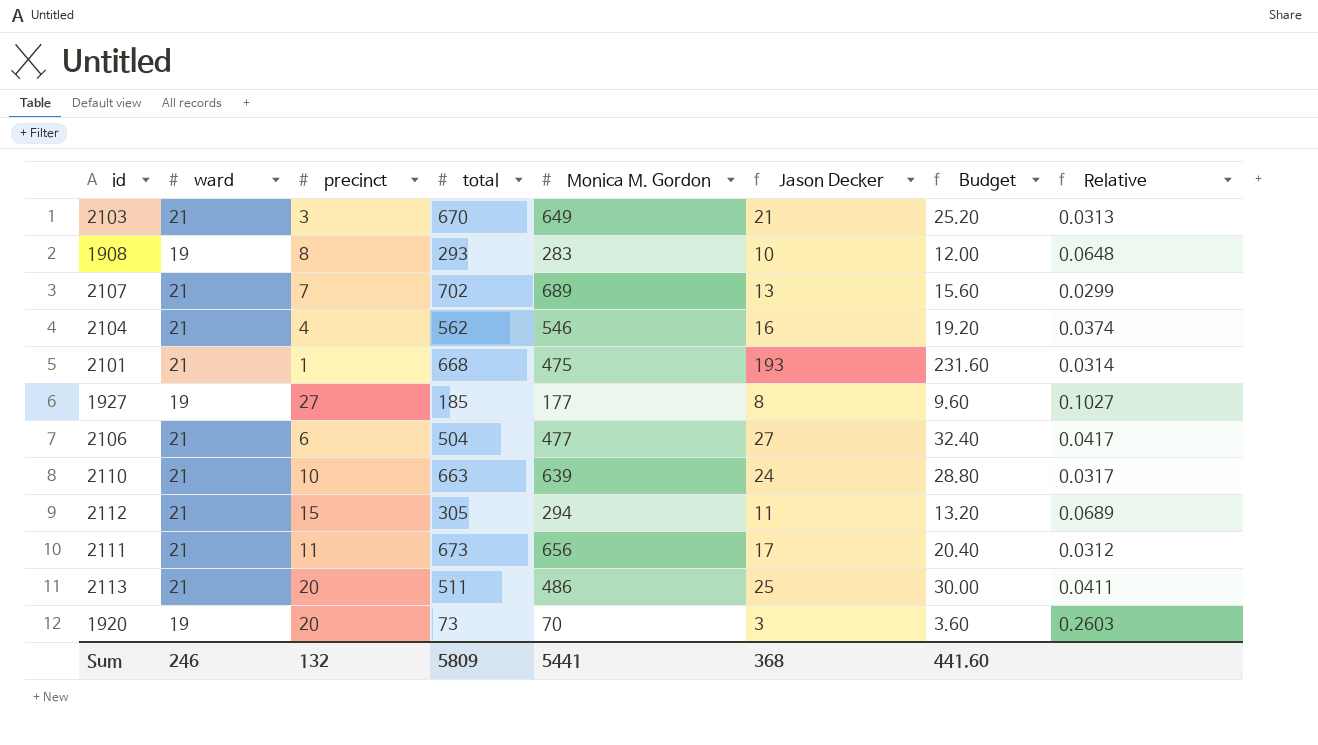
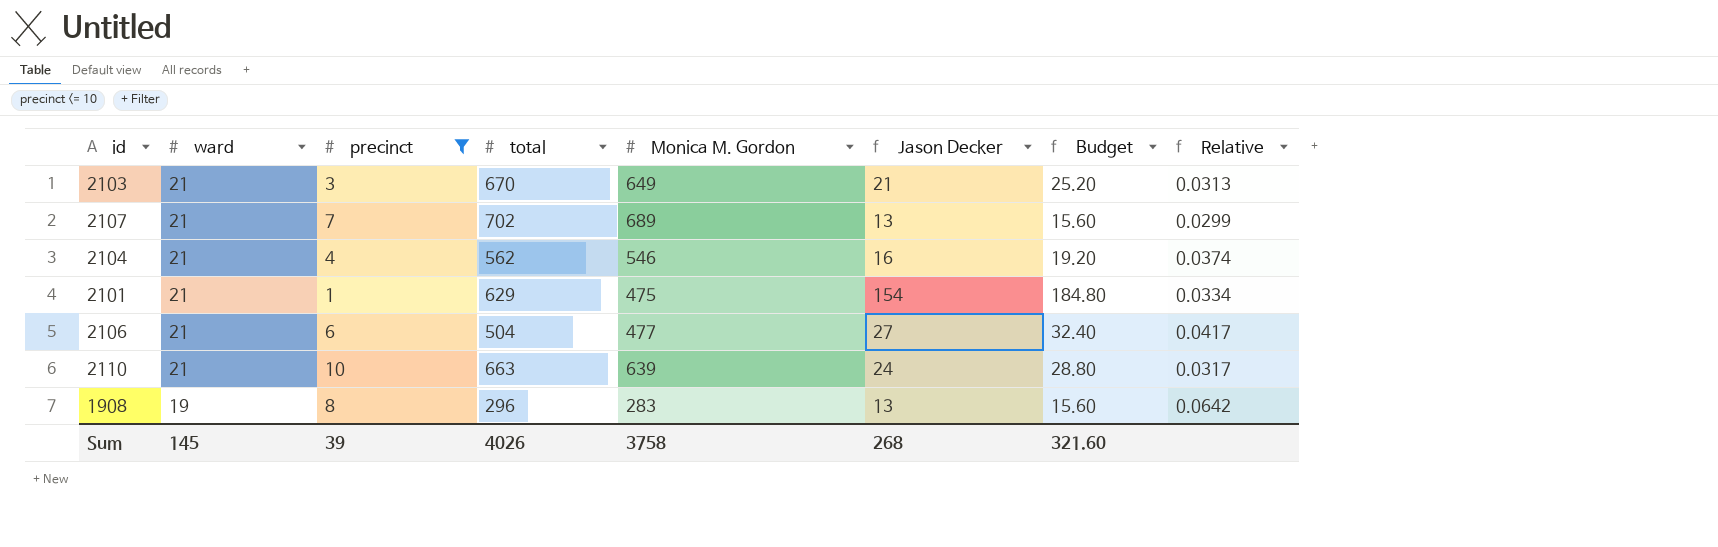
filter: none -> precinct <= 10
row order: none -> ward descending
2101 | total: 668 -> 629
2101 | Jason Decker: 193 -> 154
2101 | Budget: 231.60 -> 184.80
2101 | Relative: 0.0314 -> 0.0334
1908 | total: 293 -> 296
1908 | Jason Decker: 10 -> 13
1908 | Budget: 12.00 -> 15.60
1908 | Relative: 0.0648 -> 0.0642
Sum | ward: 246 -> 145
Sum | precinct: 132 -> 39
Sum | total: 5809 -> 4026
Sum | Monica M. Gordon: 5441 -> 3758
Sum | Jason Decker: 368 -> 268
Sum | Budget: 441.60 -> 321.60

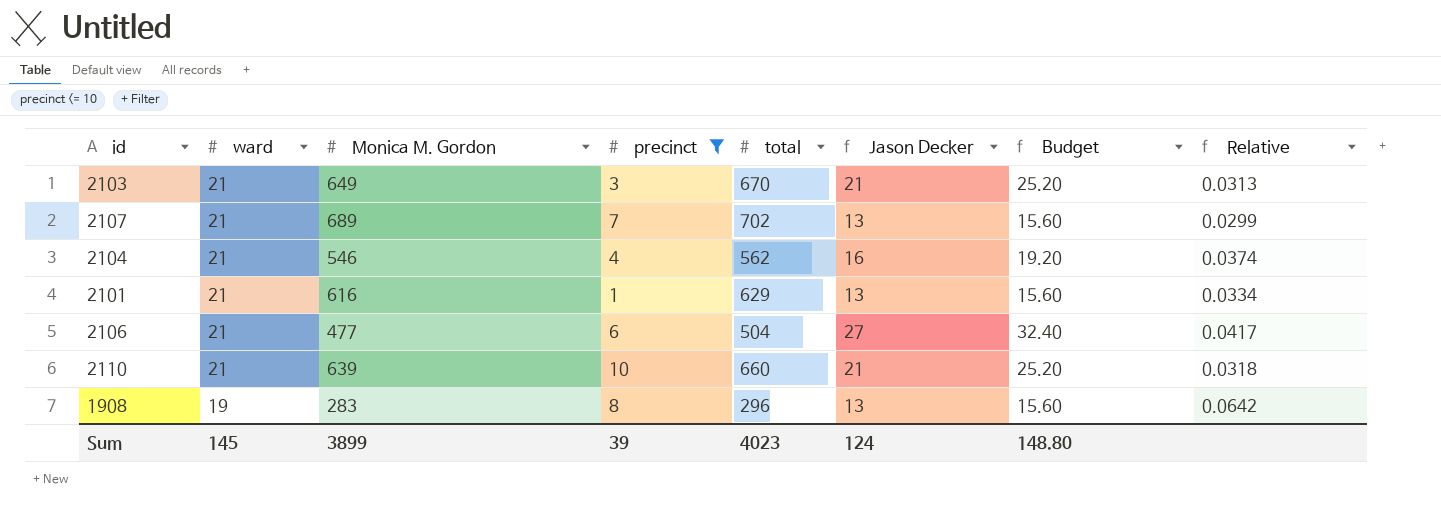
column Monica M. Gordon | position: 5 -> 3
2101 | Monica M. Gordon: 475 -> 616
2101 | Jason Decker: 154 -> 13
2101 | Budget: 184.80 -> 15.60
2110 | total: 663 -> 660
2110 | Jason Decker: 24 -> 21
2110 | Budget: 28.80 -> 25.20
2110 | Relative: 0.0317 -> 0.0318
Sum | Monica M. Gordon: 3758 -> 3899
Sum | total: 4026 -> 4023
Sum | Jason Decker: 268 -> 124
Sum | Budget: 321.60 -> 148.80

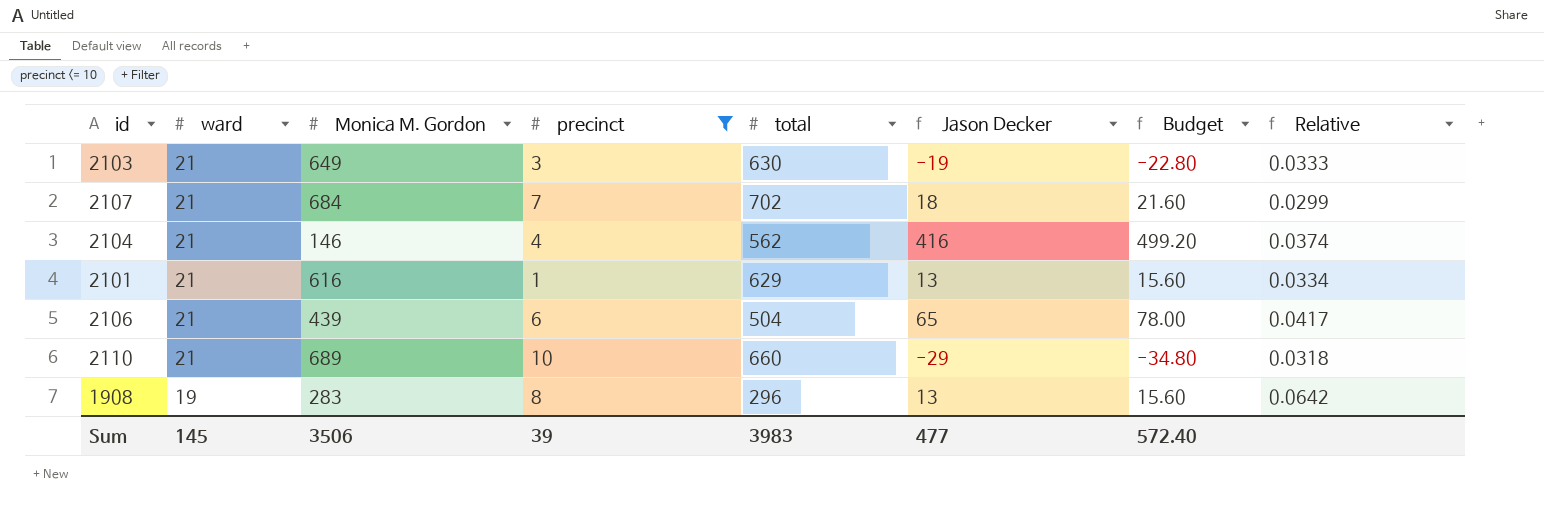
2103 | total: 670 -> 630
2103 | Jason Decker: 21 -> -19
2103 | Budget: 25.20 -> -22.80
2103 | Relative: 0.0313 -> 0.0333
2107 | Monica M. Gordon: 689 -> 684
2107 | Jason Decker: 13 -> 18
2107 | Budget: 15.60 -> 21.60
2104 | Monica M. Gordon: 546 -> 146
2104 | Jason Decker: 16 -> 416
2104 | Budget: 19.20 -> 499.20
2106 | Monica M. Gordon: 477 -> 439
2106 | Jason Decker: 27 -> 65
2106 | Budget: 32.40 -> 78.00
2110 | Monica M. Gordon: 639 -> 689
2110 | Jason Decker: 21 -> -29
2110 | Budget: 25.20 -> -34.80
Sum | Monica M. Gordon: 3899 -> 3506
Sum | total: 4023 -> 3983
Sum | Jason Decker: 124 -> 477
Sum | Budget: 148.80 -> 572.40

